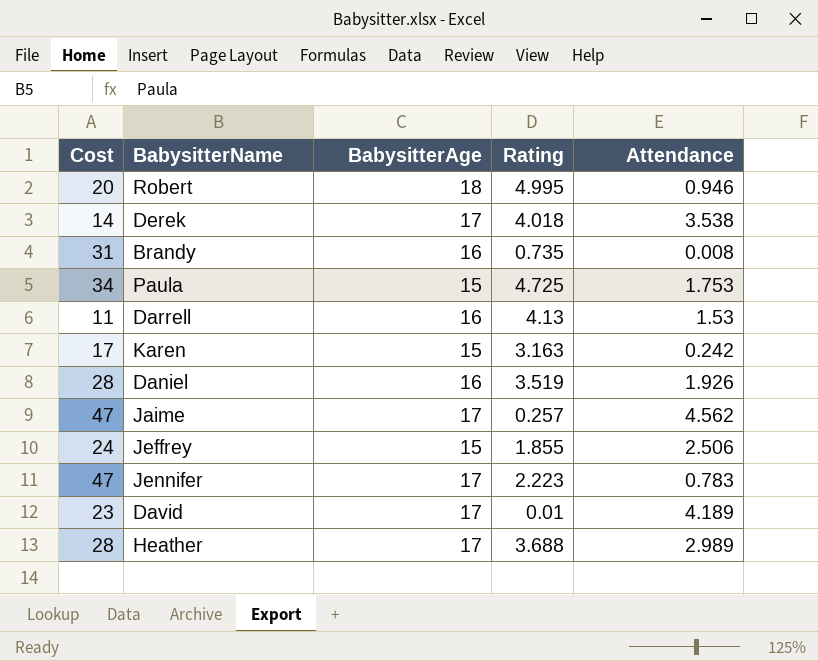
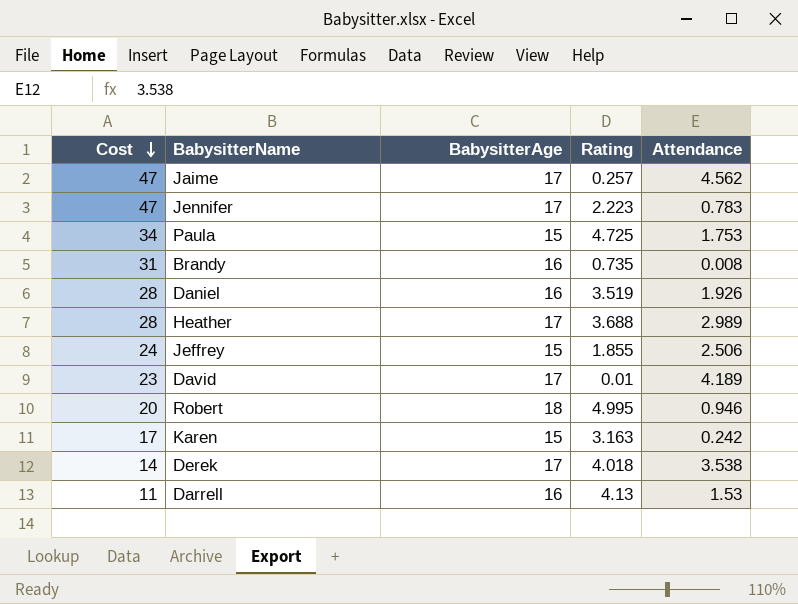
row order: none -> Cost descending

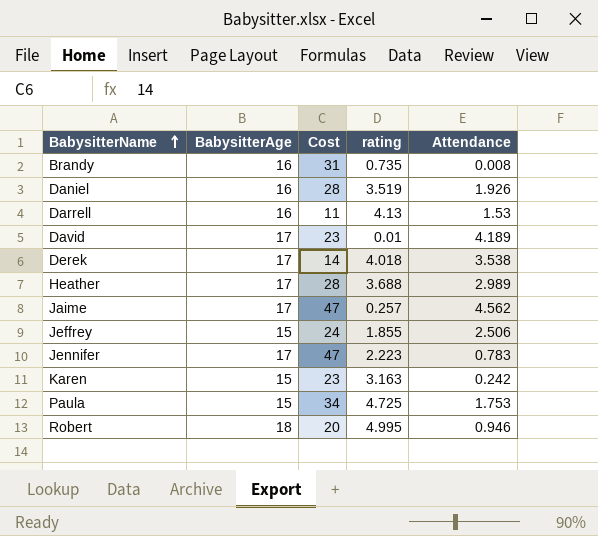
row order: Cost descending -> BabysitterName ascending
column Cost | position: 1 -> 3
column name: Rating -> rating
Karen | Cost: 17 -> 23

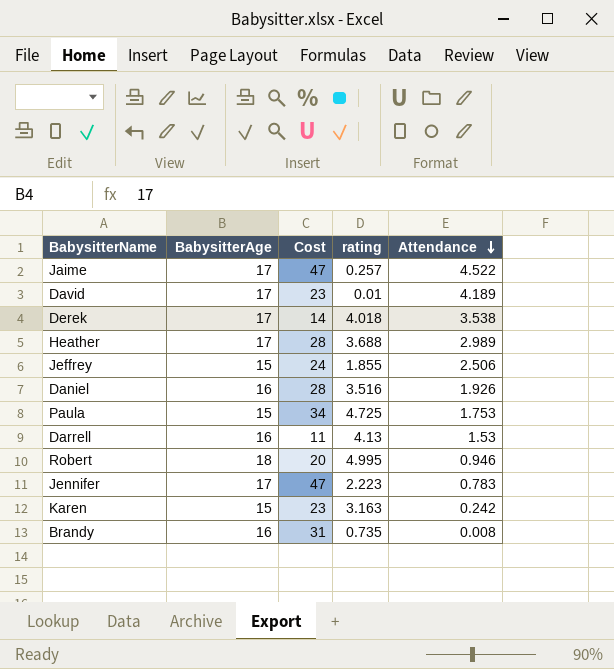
row order: BabysitterName ascending -> Attendance descending
Jaime | Attendance: 4.562 -> 4.522
Daniel | rating: 3.519 -> 3.516

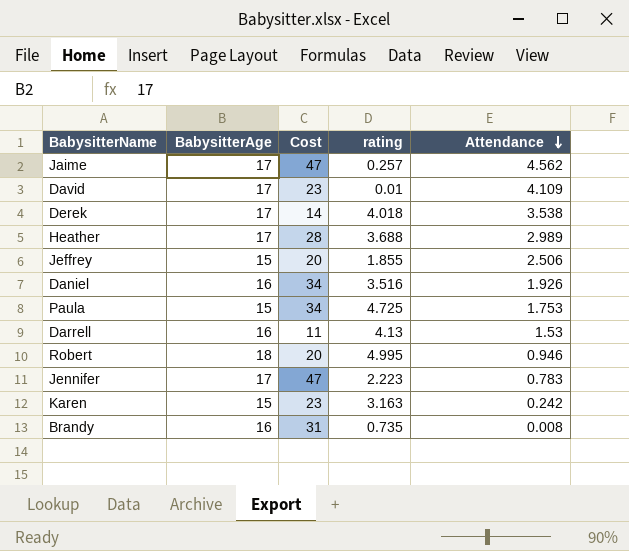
Jaime | Attendance: 4.522 -> 4.562
David | Attendance: 4.189 -> 4.109
Jeffrey | Cost: 24 -> 20
Daniel | Cost: 28 -> 34

